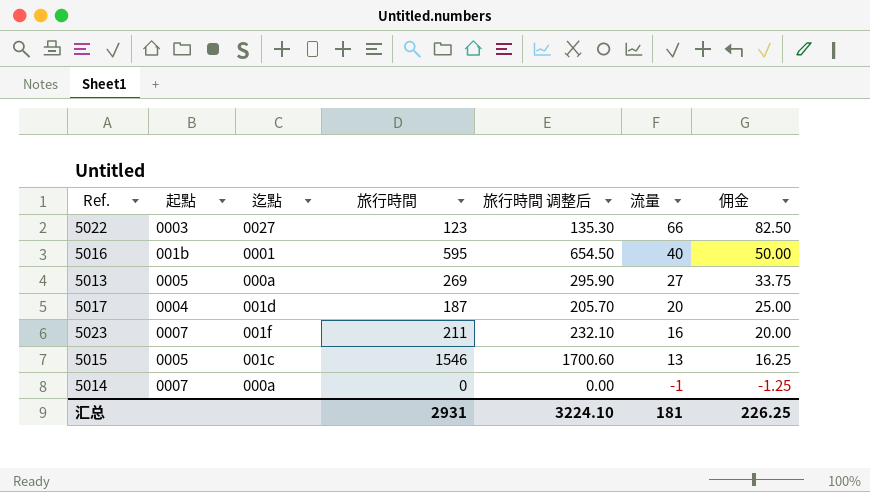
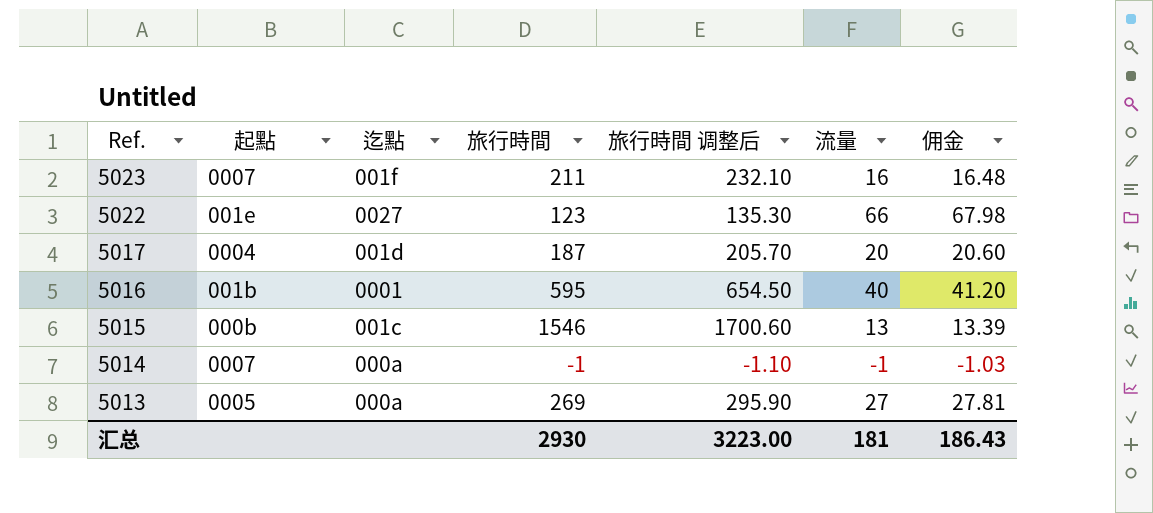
row order: 流量 descending -> Ref. descending
column 佣金 | formula: [流量] * 1.25 -> [流量] * 1.03
5022 | 起點: 0003 -> 001e
5015 | 起點: 0005 -> 000b
5014 | 旅行時間: 0 -> -1
5014 | 旅行時間 调整后: 0.00 -> -1.10
汇总 | 旅行時間: 2931 -> 2930
汇总 | 旅行時間 调整后: 3224.10 -> 3223.00
汇总 | 佣金: 226.25 -> 186.43

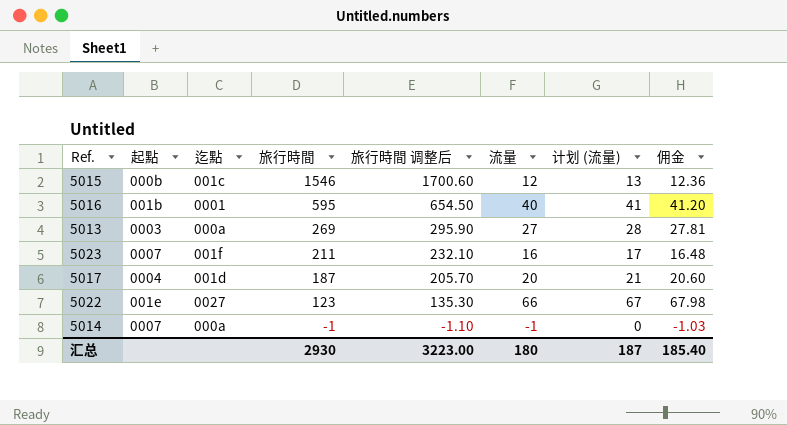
row order: Ref. descending -> 旅行時間 descending
column 计划 (流量) | formula: none -> [流量] + 1
5015 | 流量: 13 -> 12
5015 | 佣金: 13.39 -> 12.36
5013 | 起點: 0005 -> 0003
汇总 | 流量: 181 -> 180
汇总 | 佣金: 186.43 -> 185.40

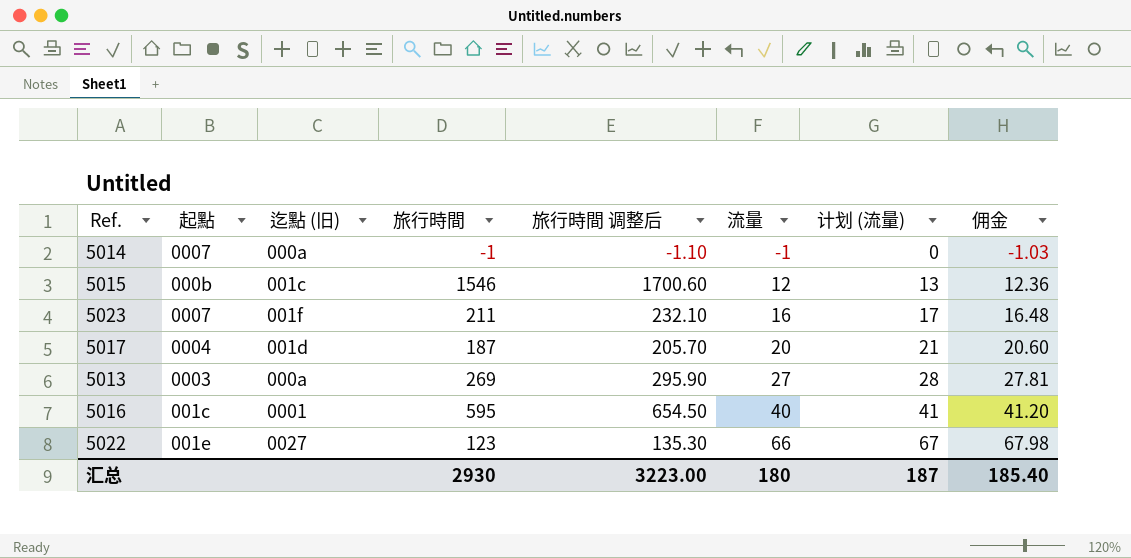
row order: 旅行時間 descending -> 流量 ascending
column name: 迄點 -> 迄點 (旧)
5016 | 起點: 001b -> 001c

